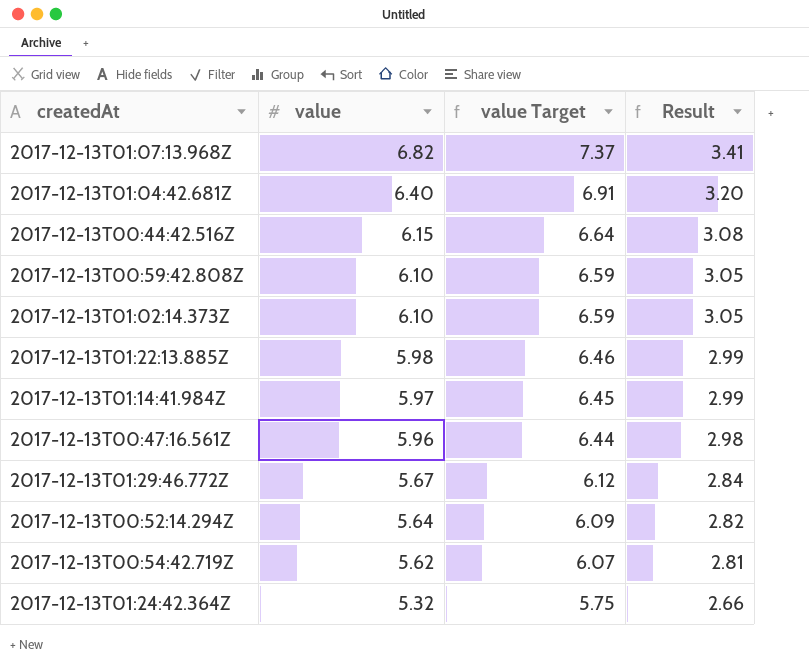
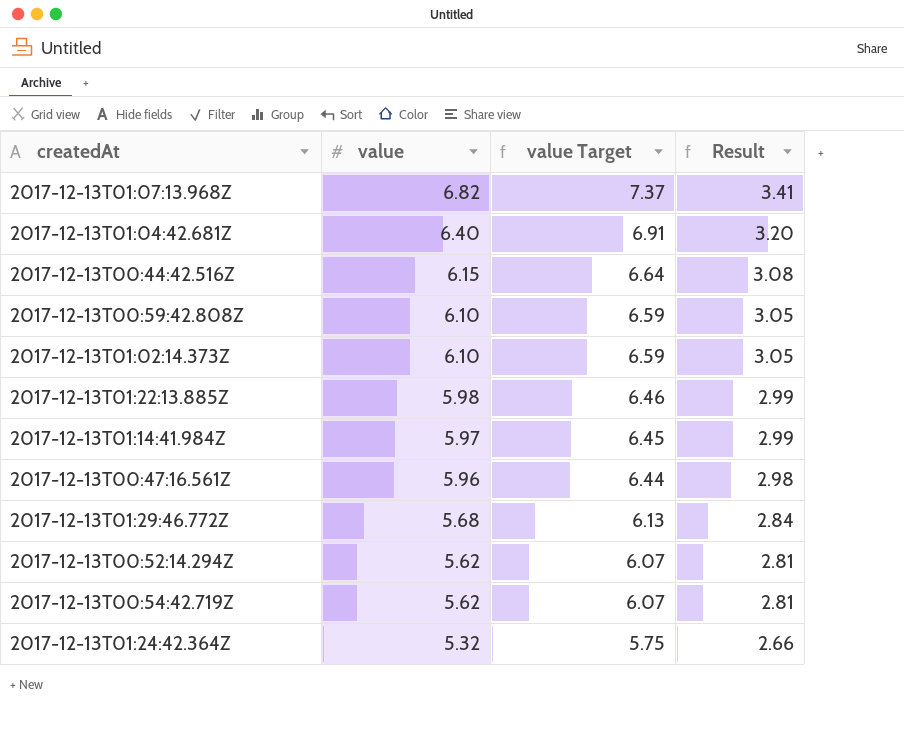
2017-12-13T01:29:46.772Z | value: 5.67 -> 5.68
2017-12-13T01:29:46.772Z | value Target: 6.12 -> 6.13
2017-12-13T00:52:14.294Z | value: 5.64 -> 5.62
2017-12-13T00:52:14.294Z | value Target: 6.09 -> 6.07
2017-12-13T00:52:14.294Z | Result: 2.82 -> 2.81

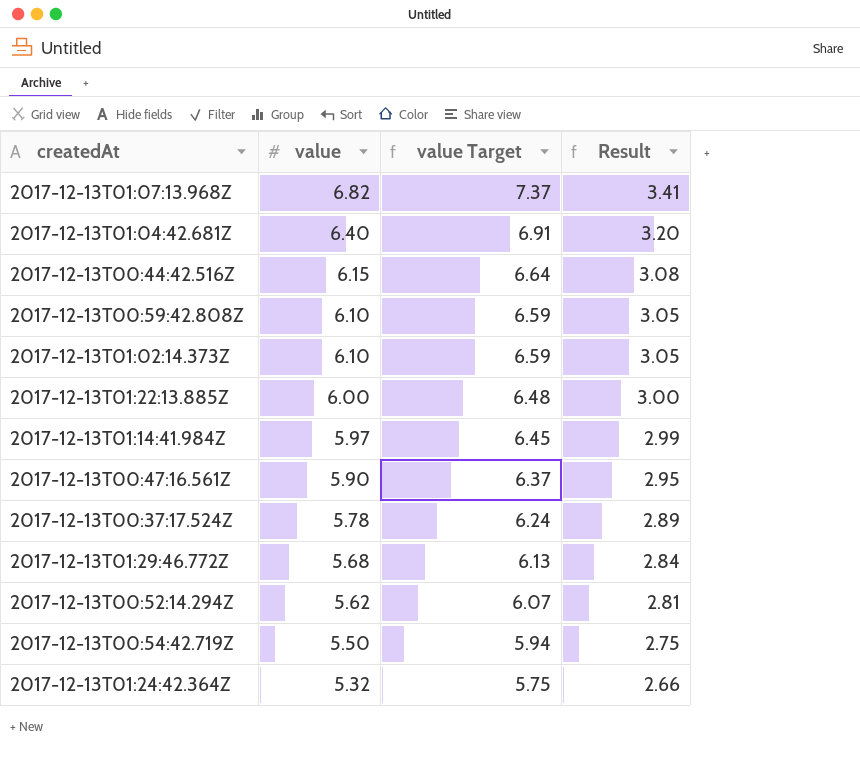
2017-12-13T01:22:13.885Z | value: 5.98 -> 6.00
2017-12-13T01:22:13.885Z | value Target: 6.46 -> 6.48
2017-12-13T01:22:13.885Z | Result: 2.99 -> 3.00
2017-12-13T00:47:16.561Z | value: 5.96 -> 5.90
2017-12-13T00:47:16.561Z | value Target: 6.44 -> 6.37
2017-12-13T00:47:16.561Z | Result: 2.98 -> 2.95
row 2017-12-13T00:37:17.524Z: none -> 5.78 | 6.24 | 2.89
2017-12-13T00:54:42.719Z | value: 5.62 -> 5.50
2017-12-13T00:54:42.719Z | value Target: 6.07 -> 5.94
2017-12-13T00:54:42.719Z | Result: 2.81 -> 2.75

